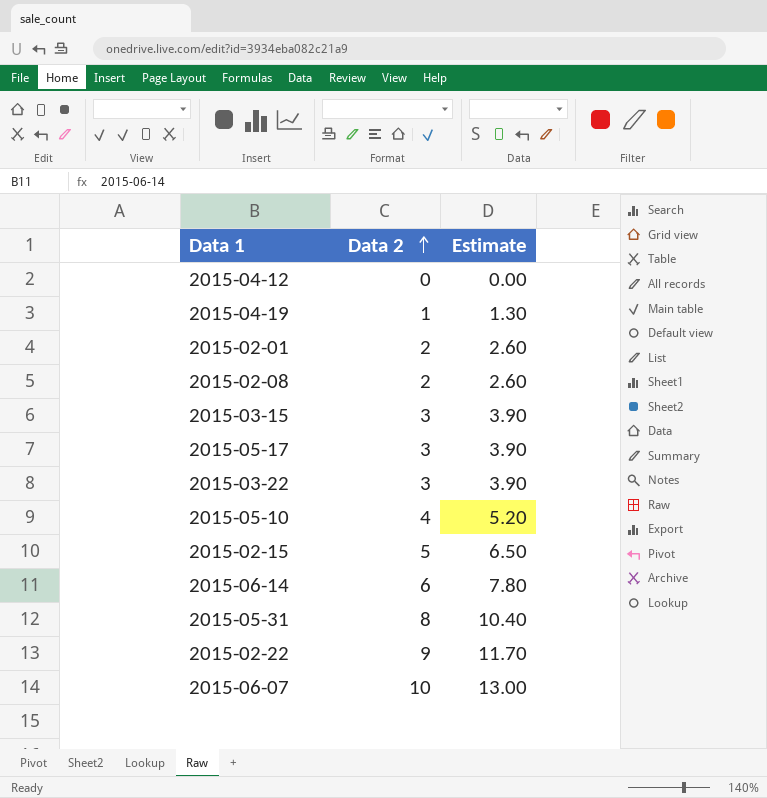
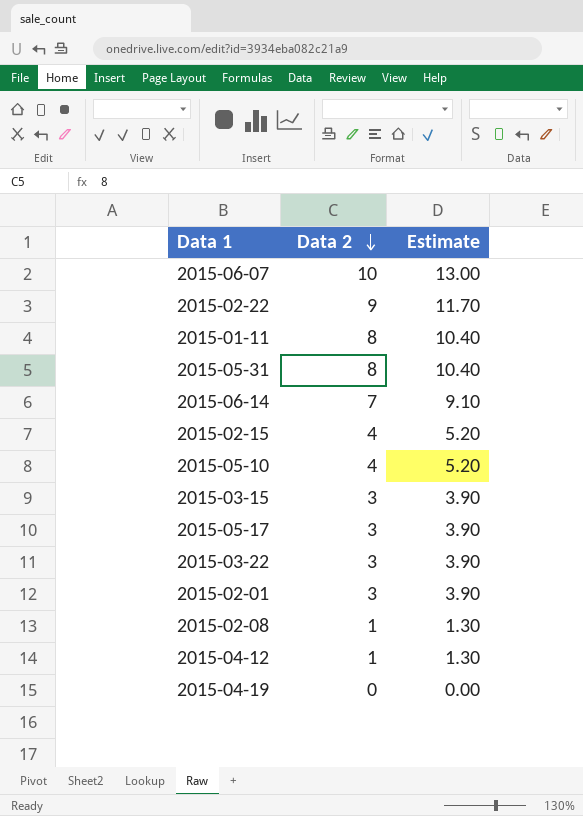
row order: Data 2 ascending -> Data 2 descending
row 2015-01-11: none -> 8 | 10.40
2015-06-14 | Data 2: 6 -> 7
2015-06-14 | Estimate: 7.80 -> 9.10
2015-02-15 | Data 2: 5 -> 4
2015-02-15 | Estimate: 6.50 -> 5.20
2015-02-01 | Data 2: 2 -> 3
2015-02-01 | Estimate: 2.60 -> 3.90
2015-02-08 | Data 2: 2 -> 1
2015-02-08 | Estimate: 2.60 -> 1.30
2015-04-12 | Data 2: 0 -> 1
2015-04-12 | Estimate: 0.00 -> 1.30
2015-04-19 | Data 2: 1 -> 0
2015-04-19 | Estimate: 1.30 -> 0.00

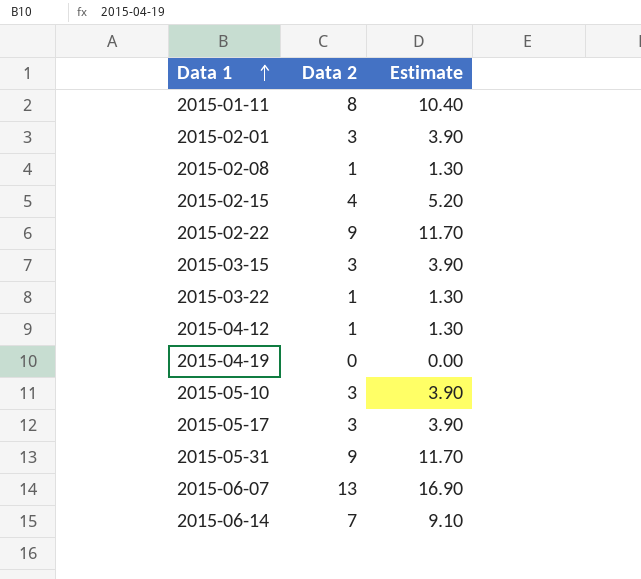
row order: Data 2 descending -> Data 1 ascending
2015-03-22 | Data 2: 3 -> 1
2015-03-22 | Estimate: 3.90 -> 1.30
2015-05-10 | Data 2: 4 -> 3
2015-05-10 | Estimate: 5.20 -> 3.90
2015-05-31 | Data 2: 8 -> 9
2015-05-31 | Estimate: 10.40 -> 11.70
2015-06-07 | Data 2: 10 -> 13
2015-06-07 | Estimate: 13.00 -> 16.90

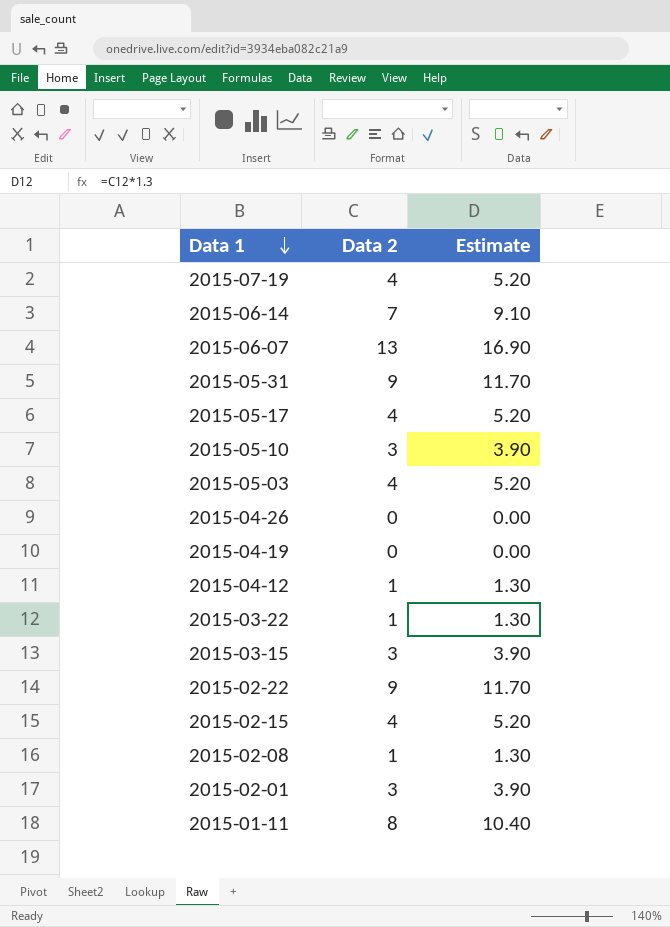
row order: Data 1 ascending -> Data 1 descending
row 2015-07-19: none -> 4 | 5.20
2015-05-17 | Data 2: 3 -> 4
2015-05-17 | Estimate: 3.90 -> 5.20
row 2015-05-03: none -> 4 | 5.20
row 2015-04-26: none -> 0 | 0.00

